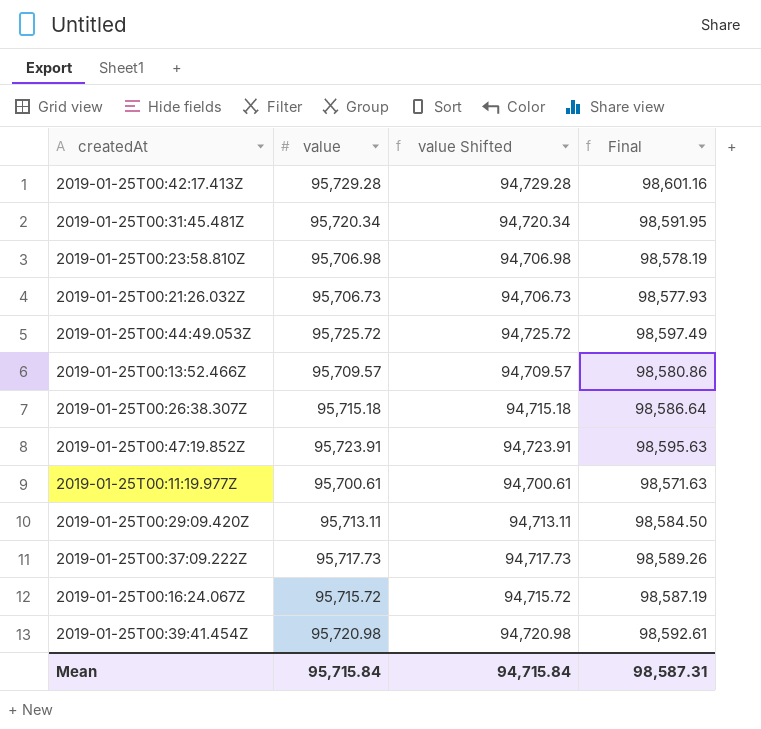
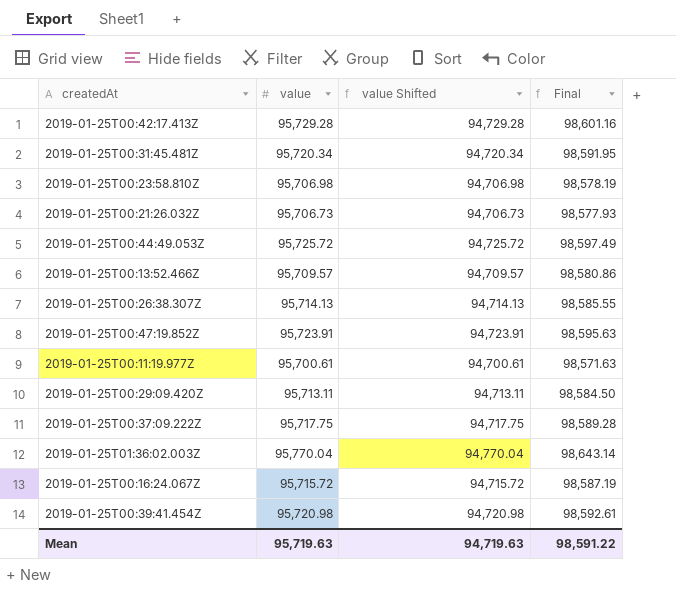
2019-01-25T00:26:38.307Z | value: 95,715.18 -> 95,714.13
2019-01-25T00:26:38.307Z | value Shifted: 94,715.18 -> 94,714.13
2019-01-25T00:26:38.307Z | Final: 98,586.64 -> 98,585.55
2019-01-25T00:37:09.222Z | value: 95,717.73 -> 95,717.75
2019-01-25T00:37:09.222Z | value Shifted: 94,717.73 -> 94,717.75
2019-01-25T00:37:09.222Z | Final: 98,589.26 -> 98,589.28
row 2019-01-25T01:36:02.003Z: none -> 95,770.04 | 94,770.04 | 98,643.14
Mean | value: 95,715.84 -> 95,719.63
Mean | value Shifted: 94,715.84 -> 94,719.63
Mean | Final: 98,587.31 -> 98,591.22

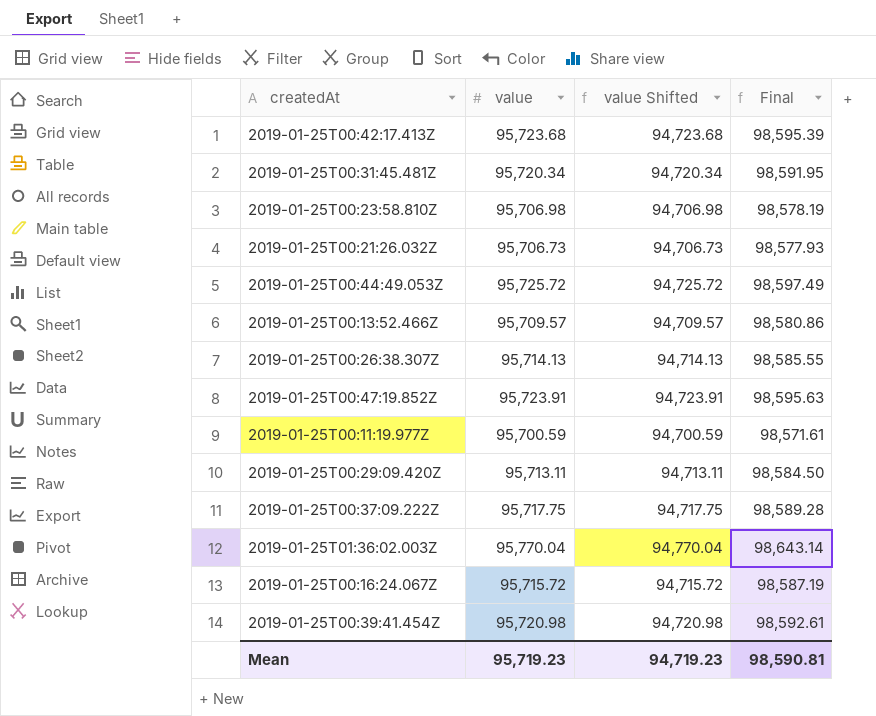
2019-01-25T00:42:17.413Z | value: 95,729.28 -> 95,723.68
2019-01-25T00:42:17.413Z | value Shifted: 94,729.28 -> 94,723.68
2019-01-25T00:42:17.413Z | Final: 98,601.16 -> 98,595.39
2019-01-25T00:11:19.977Z | value: 95,700.61 -> 95,700.59
2019-01-25T00:11:19.977Z | value Shifted: 94,700.61 -> 94,700.59
2019-01-25T00:11:19.977Z | Final: 98,571.63 -> 98,571.61
Mean | value: 95,719.63 -> 95,719.23
Mean | value Shifted: 94,719.63 -> 94,719.23
Mean | Final: 98,591.22 -> 98,590.81

